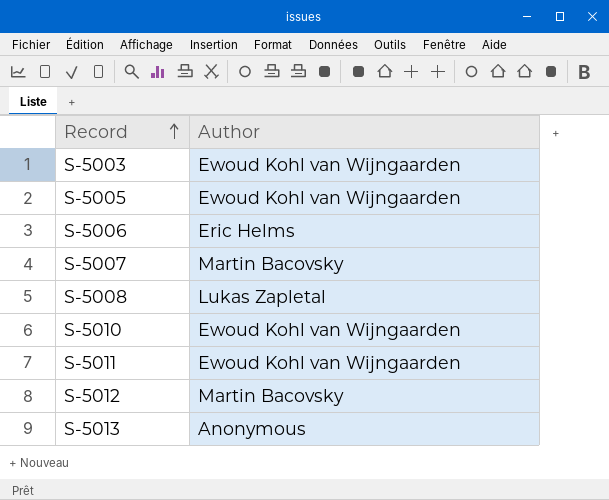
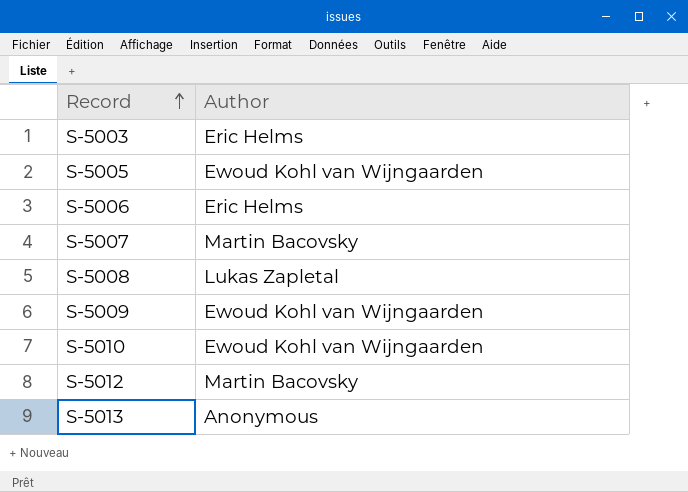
row S-5011: Ewoud Kohl van Wijngaarden -> none
S-5003 | Author: Ewoud Kohl van Wijngaarden -> Eric Helms
row S-5009: none -> Ewoud Kohl van Wijngaarden

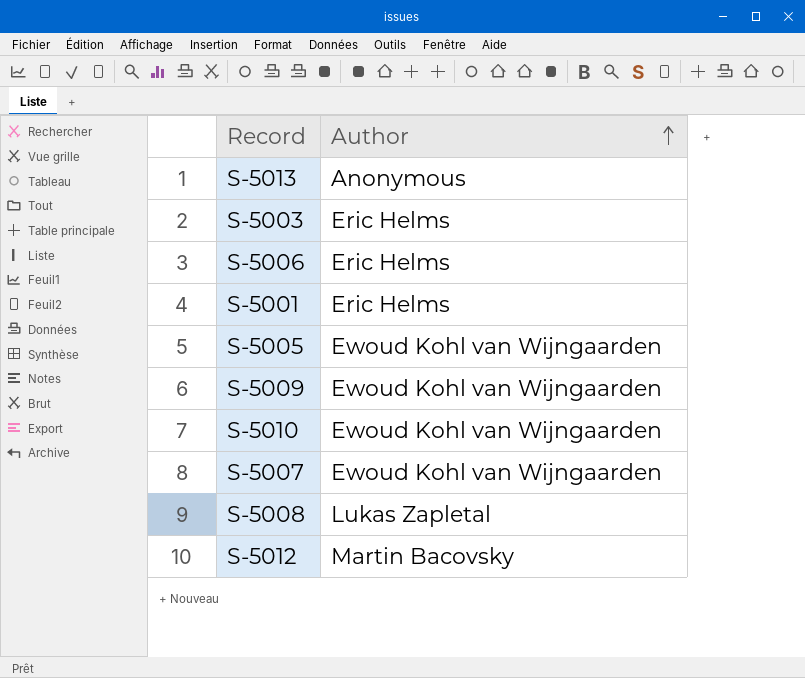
row order: Record ascending -> Author ascending
row S-5001: none -> Eric Helms
S-5007 | Author: Martin Bacovsky -> Ewoud Kohl van Wijngaarden

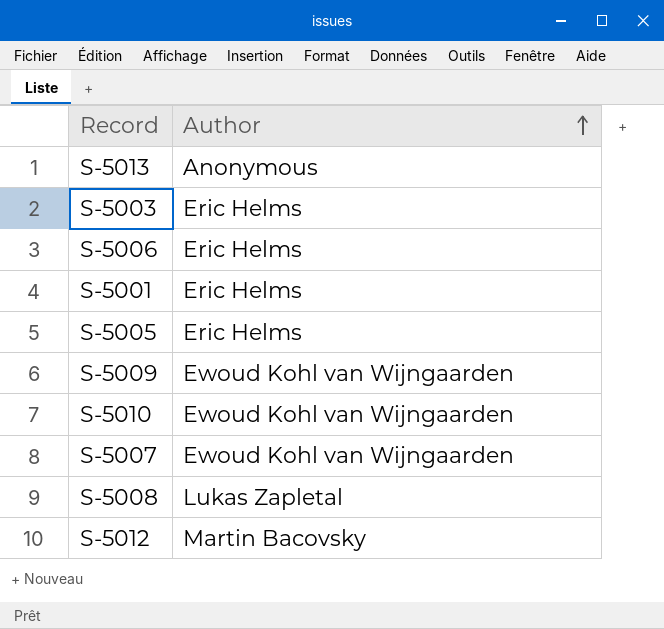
S-5005 | Author: Ewoud Kohl van Wijngaarden -> Eric Helms

